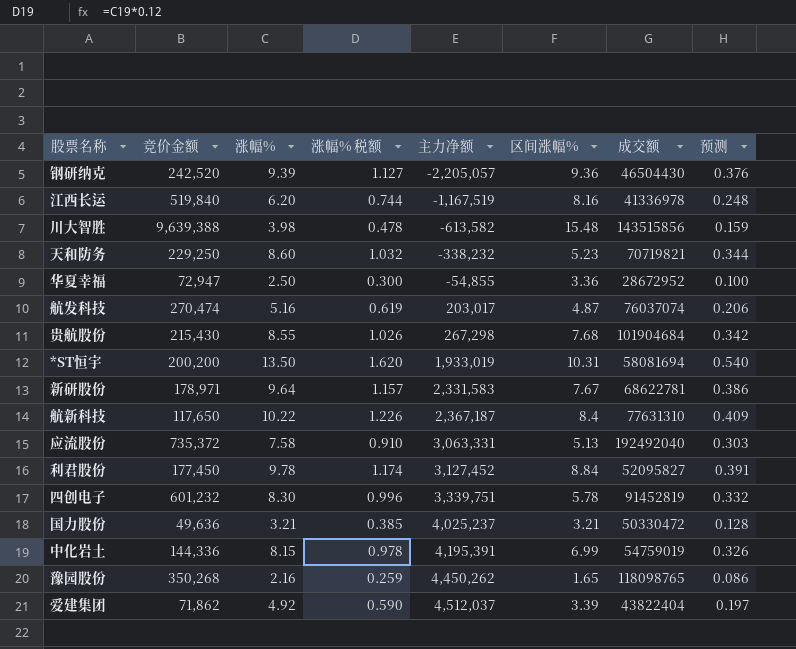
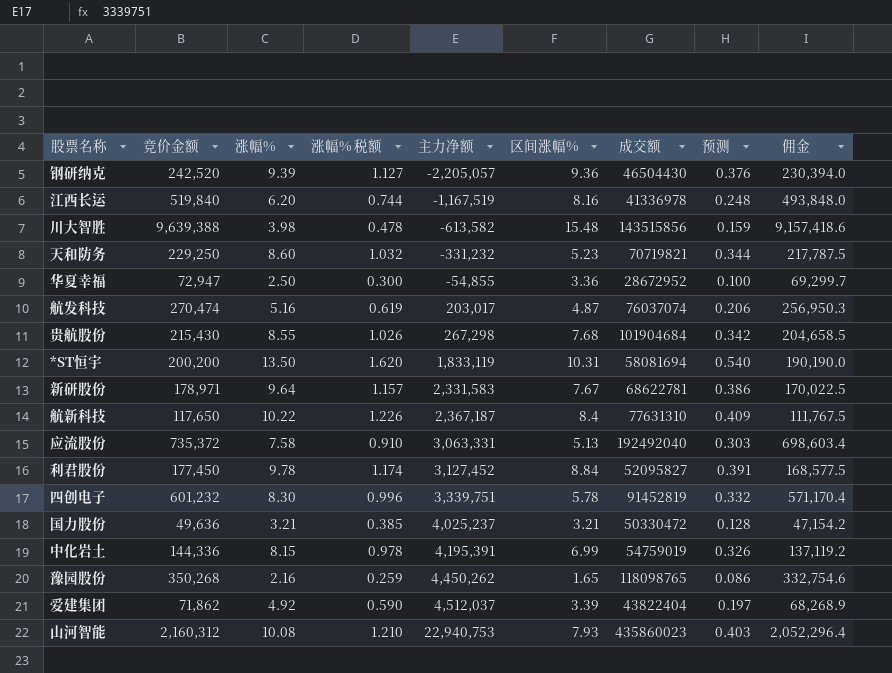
column 佣金 | formula: none -> [竞价金额] * 0.95
天和防务 | 主力净额: -338,232 -> -331,232
*ST恒宇 | 主力净额: 1,933,019 -> 1,833,119
row 山河智能: none -> 2,160,312 | 10.08 | 1.210 | 22,940,753 | 7.93 | 435860023 | 0.403 | 2,052,296.4

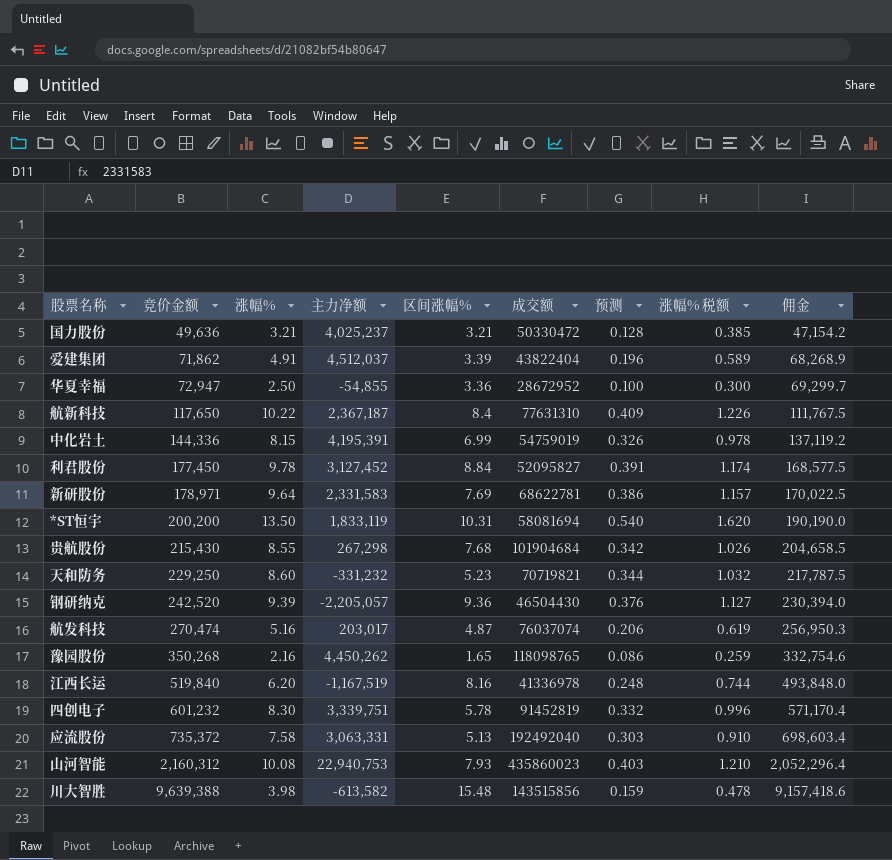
row order: 主力净额 ascending -> 竞价金额 ascending
column 涨幅% 税额 | position: 4 -> 8
爱建集团 | 涨幅%: 4.92 -> 4.91
爱建集团 | 预测: 0.197 -> 0.196
爱建集团 | 涨幅% 税额: 0.590 -> 0.589
新研股份 | 区间涨幅%: 7.67 -> 7.69

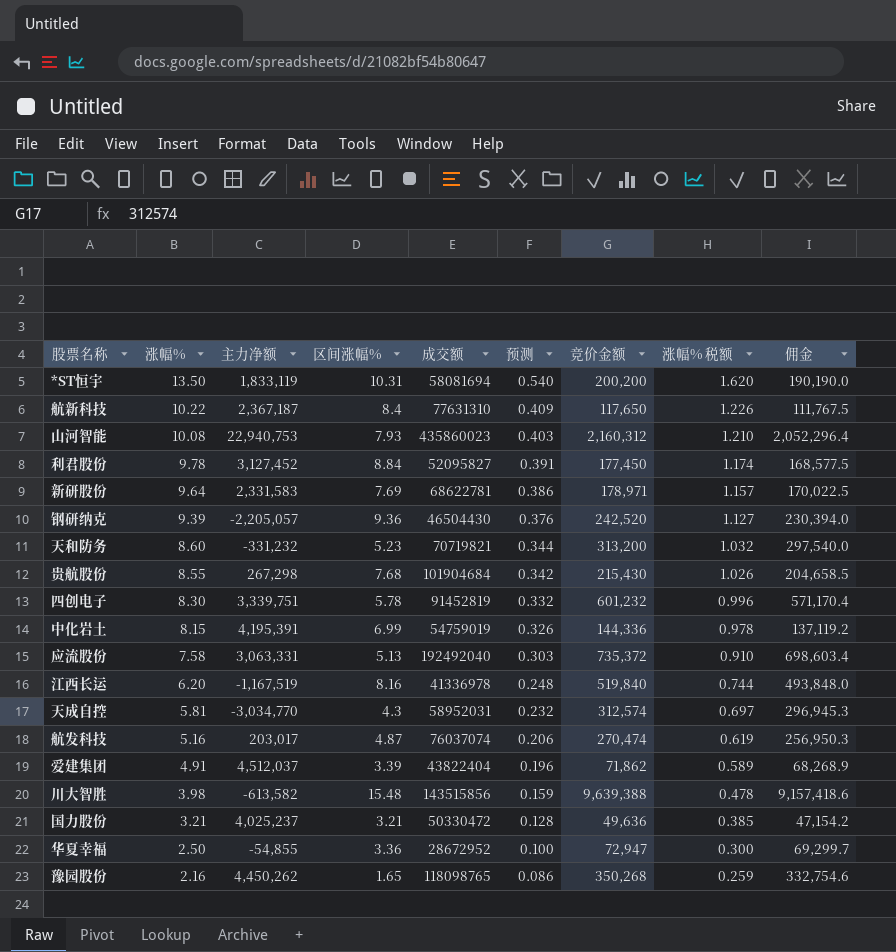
row order: 竞价金额 ascending -> 涨幅% descending
column 竞价金额 | position: 2 -> 7
天和防务 | 竞价金额: 229,250 -> 313,200
天和防务 | 佣金: 217,787.5 -> 297,540.0
row 天成自控: none -> 5.81 | -3,034,770 | 4.3 | 58952031 | 0.232 | 312,574 | 0.697 | 296,945.3

